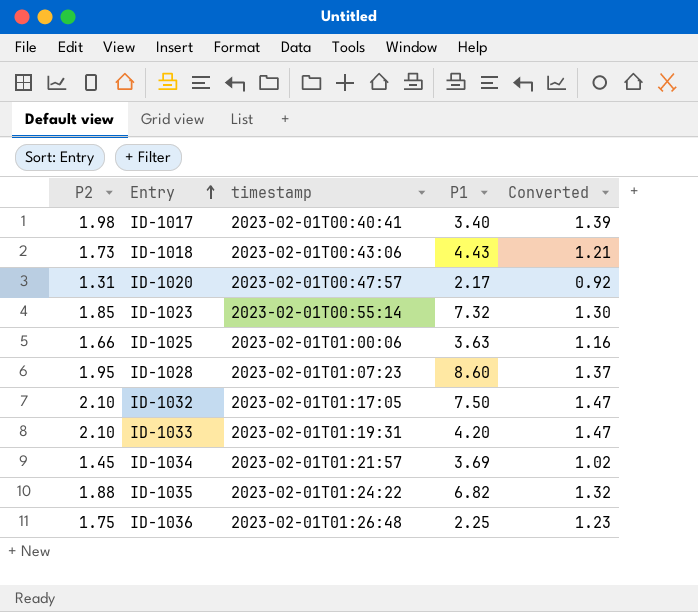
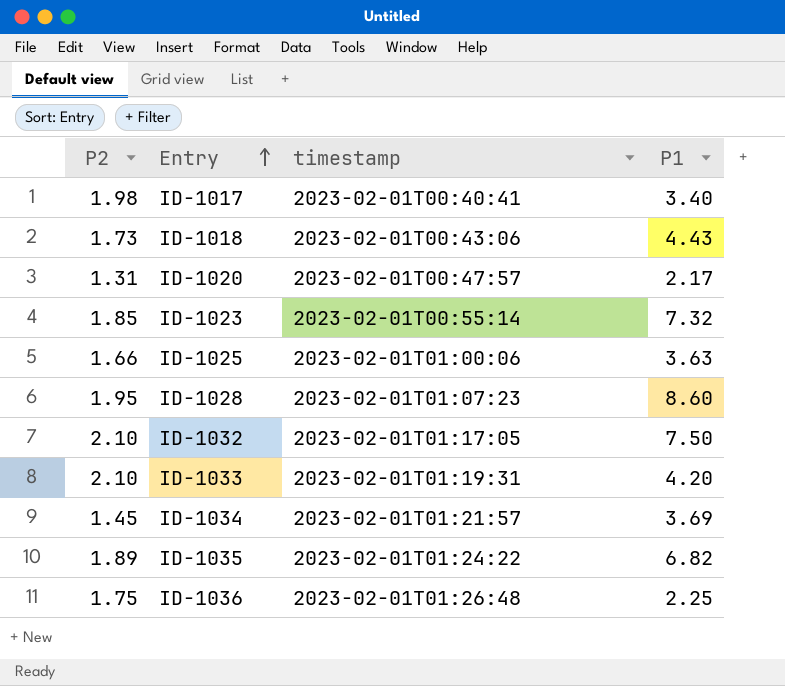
column Converted | formula: [P2] * 0.7 -> none
ID-1035 | P2: 1.88 -> 1.89

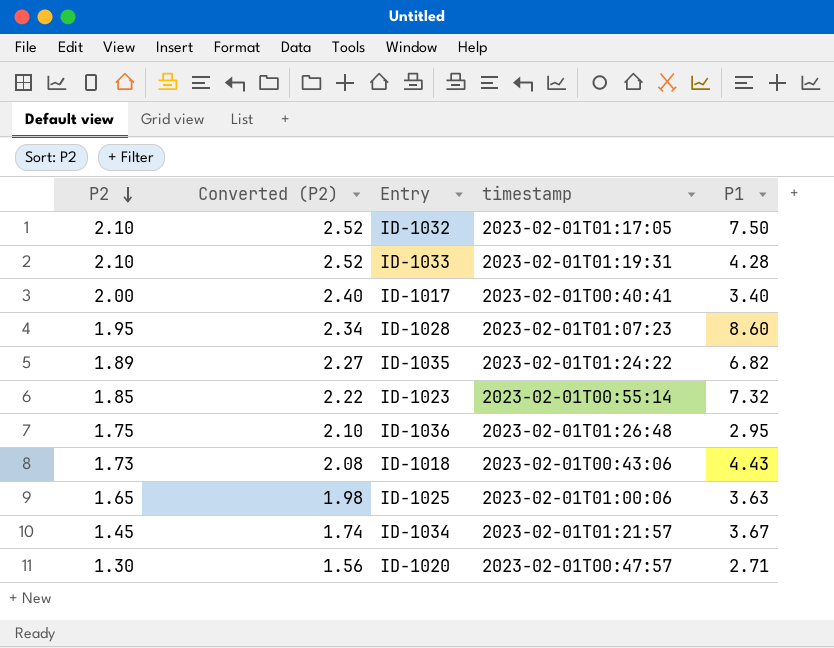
row order: Entry ascending -> P2 descending
column Converted (P2) | formula: none -> [P2] * 1.2
ID-1033 | P1: 4.20 -> 4.28
ID-1017 | P2: 1.98 -> 2.00
ID-1036 | P1: 2.25 -> 2.95
ID-1025 | P2: 1.66 -> 1.65
ID-1034 | P1: 3.69 -> 3.67
ID-1020 | P2: 1.31 -> 1.30
ID-1020 | P1: 2.17 -> 2.71

